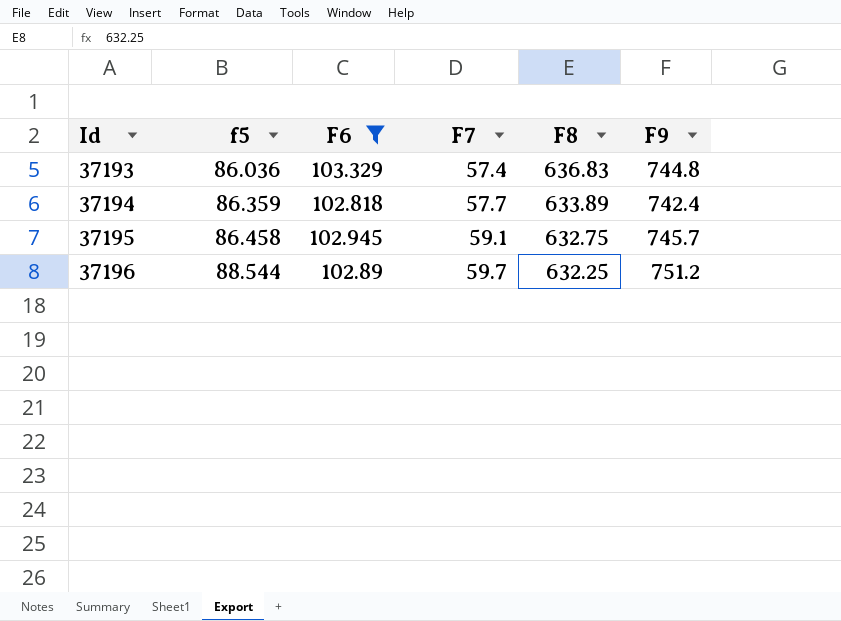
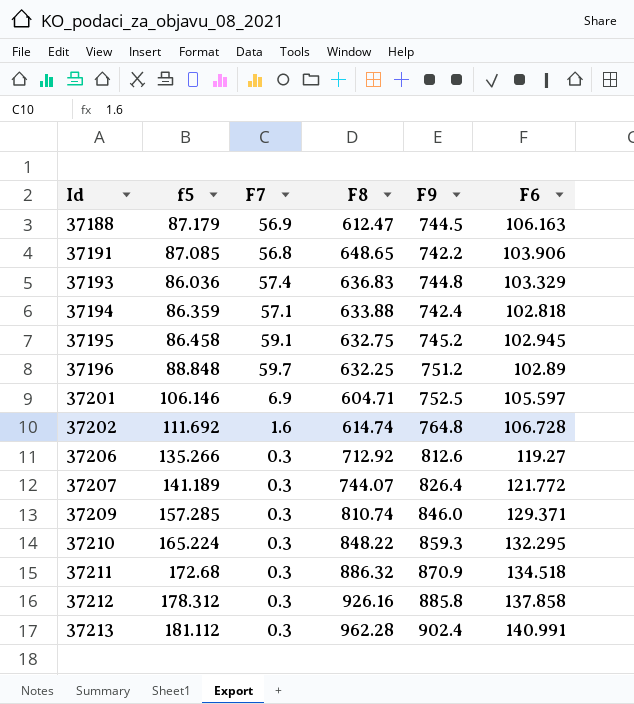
filter: F6 <= 103.329 -> none
column F6 | position: 3 -> 6
37194 | F7: 57.7 -> 57.1
37194 | F8: 633.89 -> 633.88
37195 | F9: 745.7 -> 745.2
37196 | f5: 88.544 -> 88.848

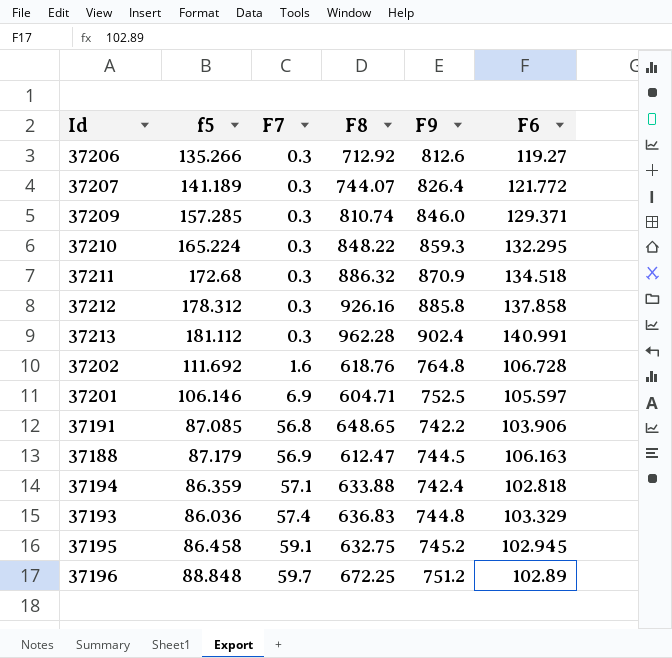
row order: Id ascending -> F7 ascending
37202 | F8: 614.74 -> 618.76
37196 | F8: 632.25 -> 672.25

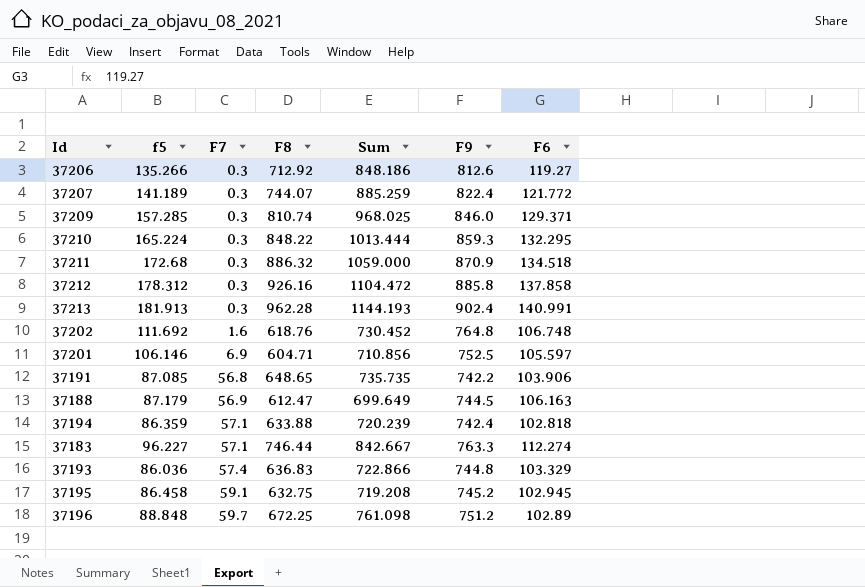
column Sum | formula: none -> [f5] + [F8]
37207 | F9: 826.4 -> 822.4
37213 | f5: 181.112 -> 181.913
37202 | F6: 106.728 -> 106.748
row 37183: none -> 96.227 | 57.1 | 746.44 | 842.667 | 763.3 | 112.274

